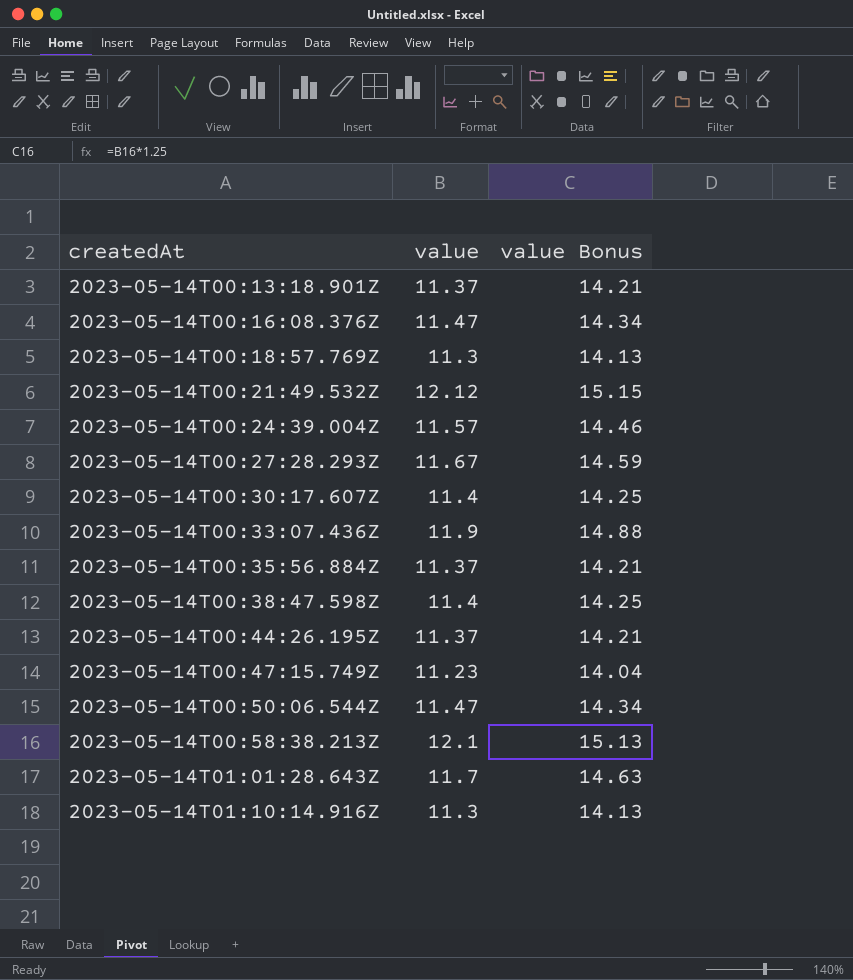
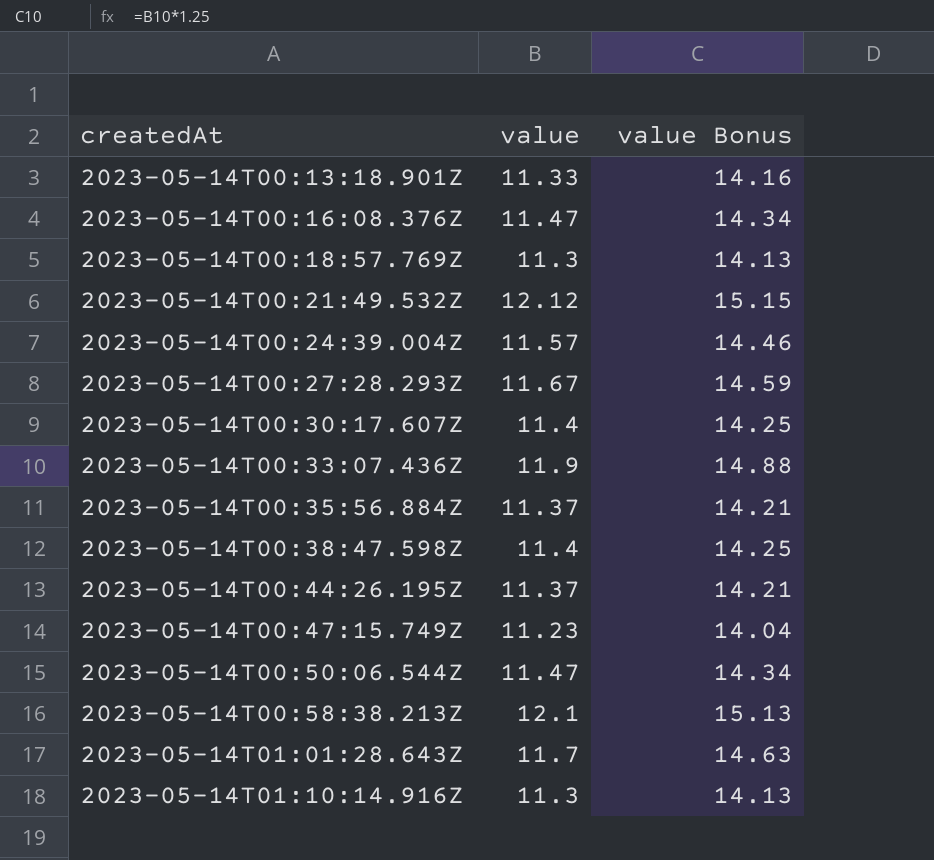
2023-05-14T00:13:18.901Z | value: 11.37 -> 11.33
2023-05-14T00:13:18.901Z | value Bonus: 14.21 -> 14.16

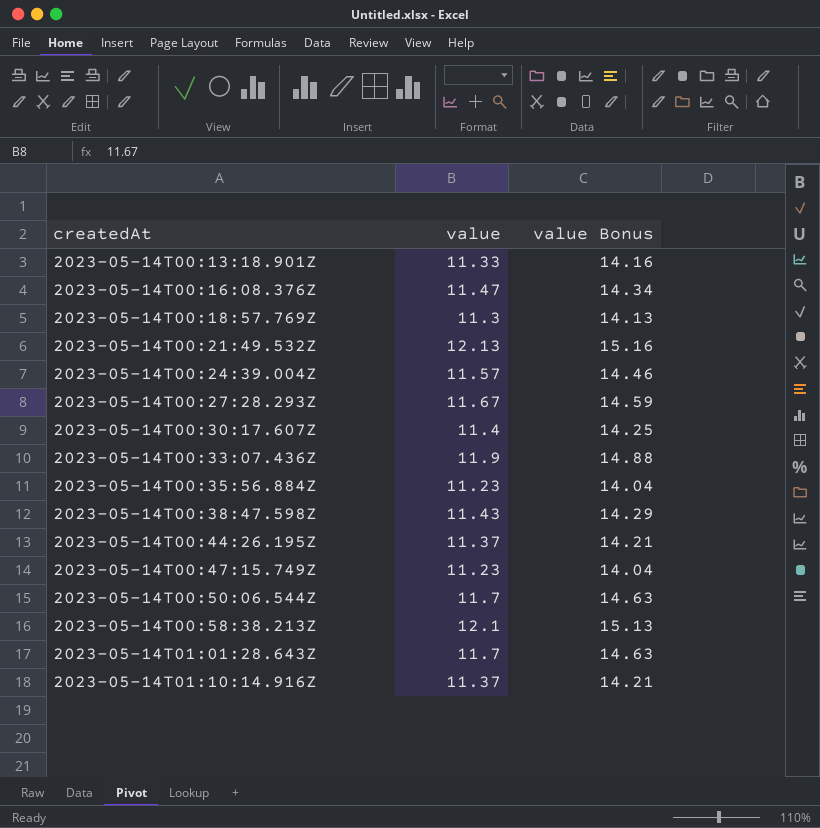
2023-05-14T00:21:49.532Z | value: 12.12 -> 12.13
2023-05-14T00:21:49.532Z | value Bonus: 15.15 -> 15.16
2023-05-14T00:35:56.884Z | value: 11.37 -> 11.23
2023-05-14T00:35:56.884Z | value Bonus: 14.21 -> 14.04
2023-05-14T00:38:47.598Z | value: 11.4 -> 11.43
2023-05-14T00:38:47.598Z | value Bonus: 14.25 -> 14.29
2023-05-14T00:50:06.544Z | value: 11.47 -> 11.7
2023-05-14T00:50:06.544Z | value Bonus: 14.34 -> 14.63
2023-05-14T01:10:14.916Z | value: 11.3 -> 11.37
2023-05-14T01:10:14.916Z | value Bonus: 14.13 -> 14.21

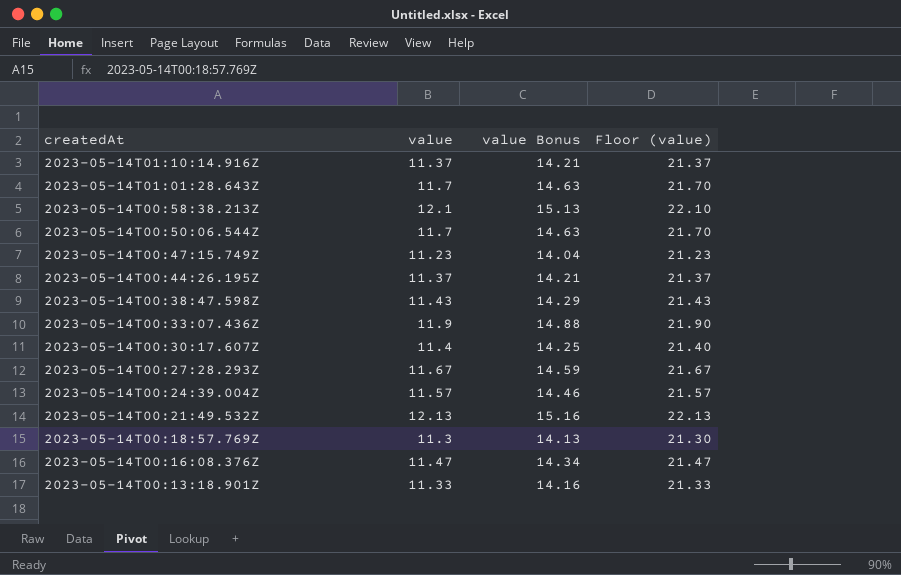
row order: createdAt ascending -> createdAt descending
column Floor (value) | formula: none -> [value] + 10
row 2023-05-14T00:35:56.884Z: 11.23 | 14.04 -> none

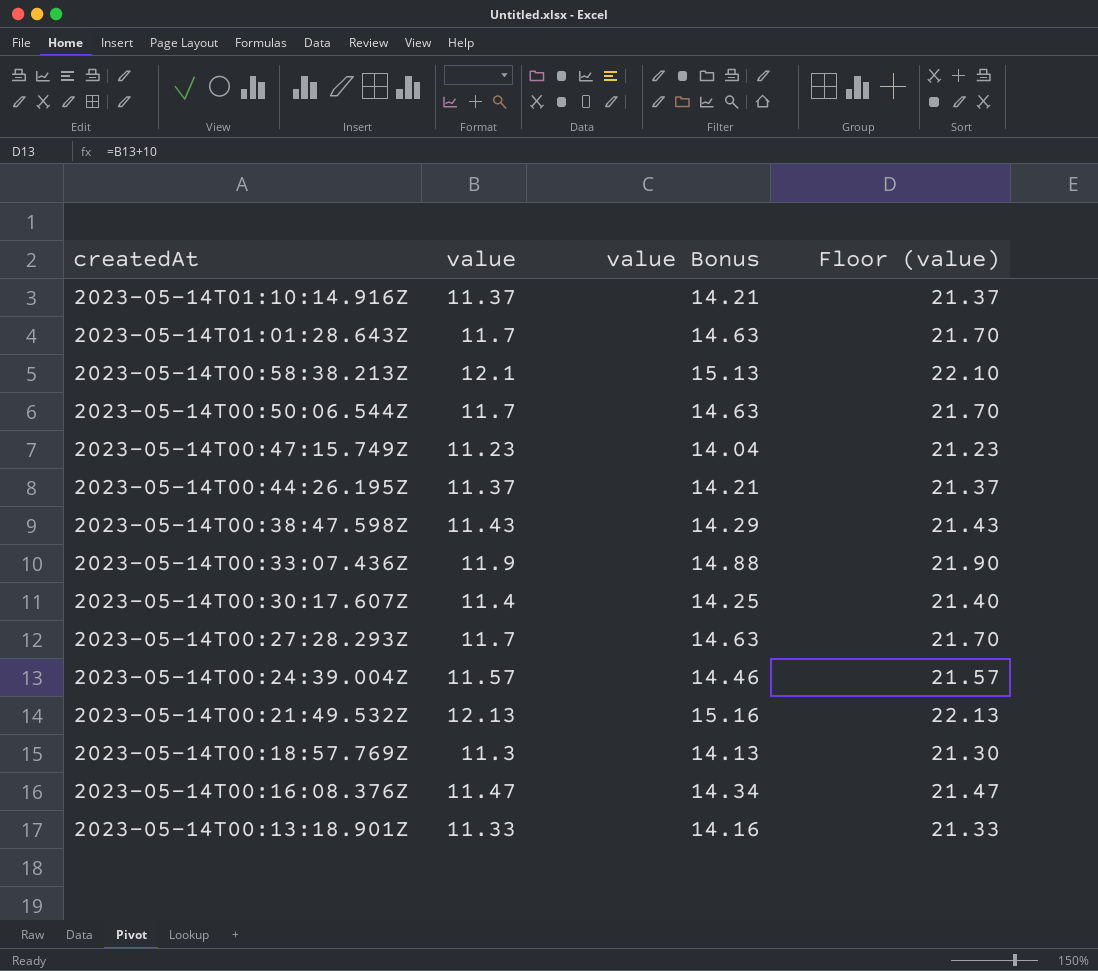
2023-05-14T00:27:28.293Z | value: 11.67 -> 11.7
2023-05-14T00:27:28.293Z | value Bonus: 14.59 -> 14.63
2023-05-14T00:27:28.293Z | Floor (value): 21.67 -> 21.70

